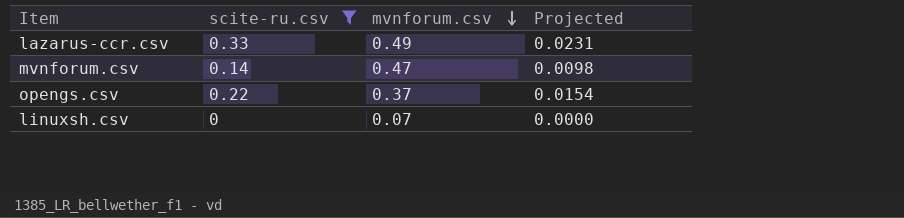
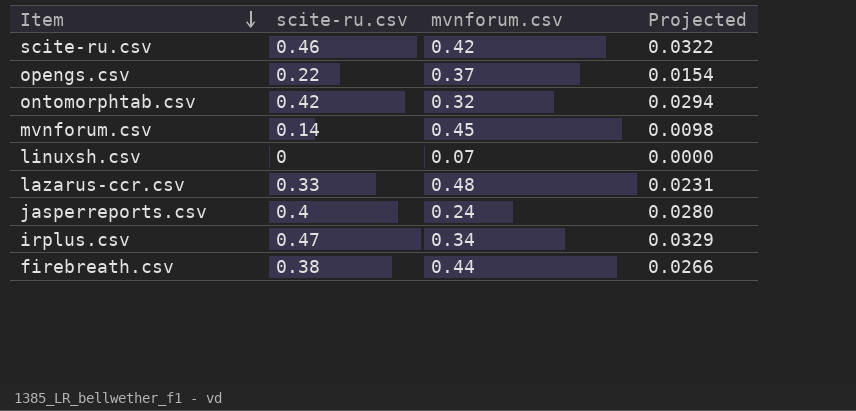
filter: scite-ru.csv <= 0.33 -> none
row order: mvnforum.csv descending -> Item descending
mvnforum.csv | mvnforum.csv: 0.47 -> 0.45
lazarus-ccr.csv | mvnforum.csv: 0.49 -> 0.48

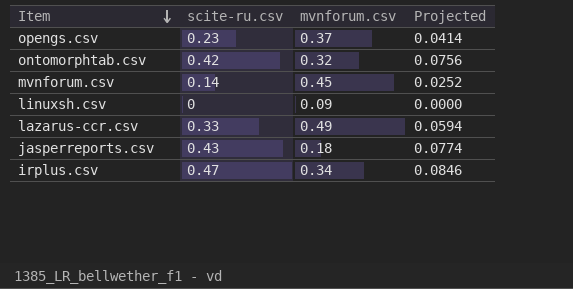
column Projected | formula: [scite-ru.csv] * 0.07 -> [scite-ru.csv] * 0.18
row scite-ru.csv: 0.46 | 0.42 | 0.0322 -> none
row firebreath.csv: 0.38 | 0.44 | 0.0266 -> none
opengs.csv | scite-ru.csv: 0.22 -> 0.23
linuxsh.csv | mvnforum.csv: 0.07 -> 0.09
lazarus-ccr.csv | mvnforum.csv: 0.48 -> 0.49
jasperreports.csv | scite-ru.csv: 0.4 -> 0.43
jasperreports.csv | mvnforum.csv: 0.24 -> 0.18

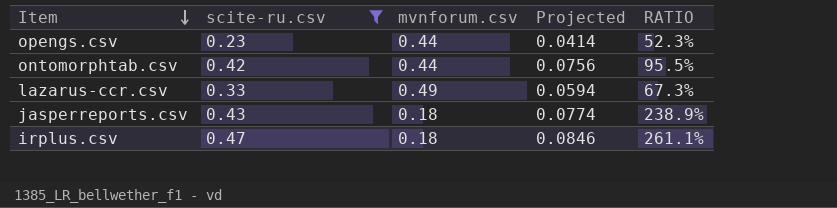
filter: none -> scite-ru.csv >= 0.23
column RATIO | formula: none -> [scite-ru.csv] / [mvnforum.csv]
opengs.csv | mvnforum.csv: 0.37 -> 0.44
ontomorphtab.csv | mvnforum.csv: 0.32 -> 0.44
irplus.csv | mvnforum.csv: 0.34 -> 0.18

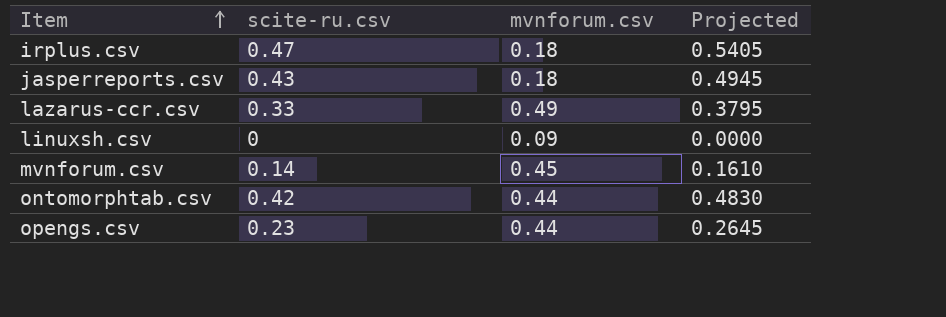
filter: scite-ru.csv >= 0.23 -> none
row order: Item descending -> Item ascending
column RATIO | formula: [scite-ru.csv] / [mvnforum.csv] -> none
column Projected | formula: [scite-ru.csv] * 0.18 -> [scite-ru.csv] * 1.15

